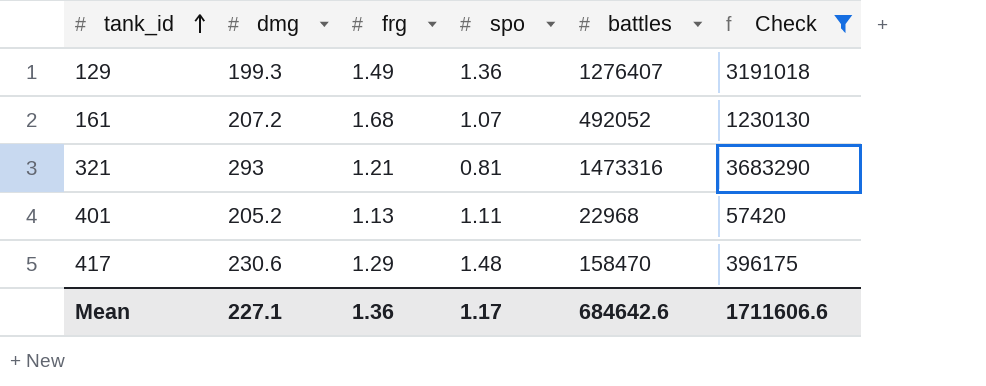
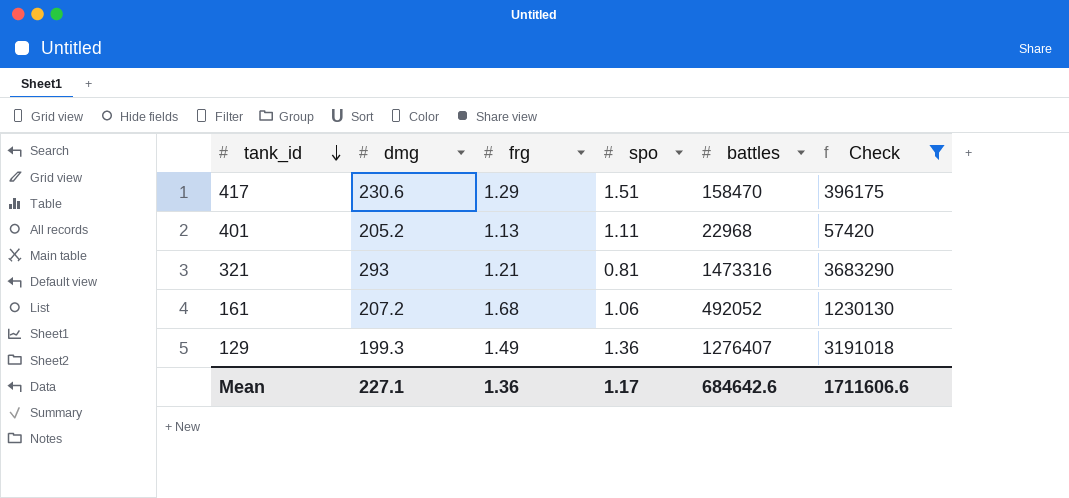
row order: tank_id ascending -> tank_id descending
417 | spo: 1.48 -> 1.51
161 | spo: 1.07 -> 1.06

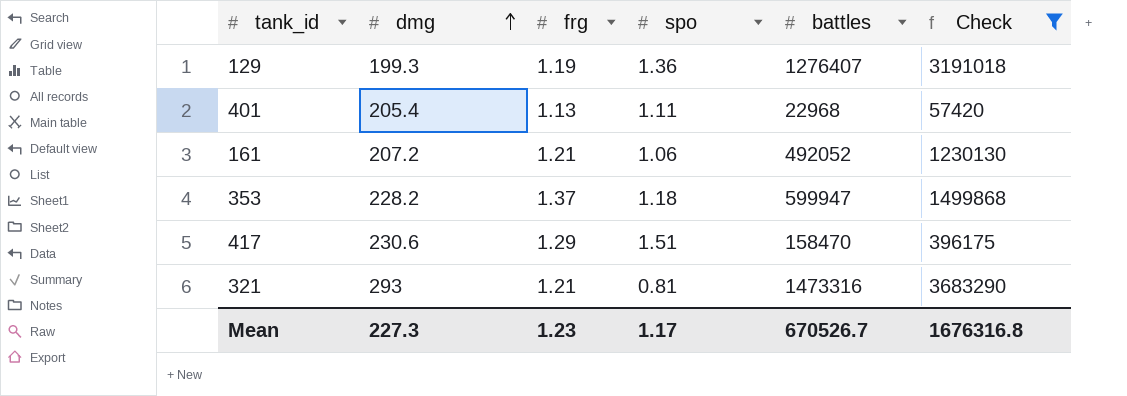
row order: tank_id descending -> dmg ascending
129 | frg: 1.49 -> 1.19
401 | dmg: 205.2 -> 205.4
161 | frg: 1.68 -> 1.21
row 353: none -> 228.2 | 1.37 | 1.18 | 599947 | 1499868
Mean | dmg: 227.1 -> 227.3
Mean | frg: 1.36 -> 1.23
Mean | battles: 684642.6 -> 670526.7
Mean | Check: 1711606.6 -> 1676316.8

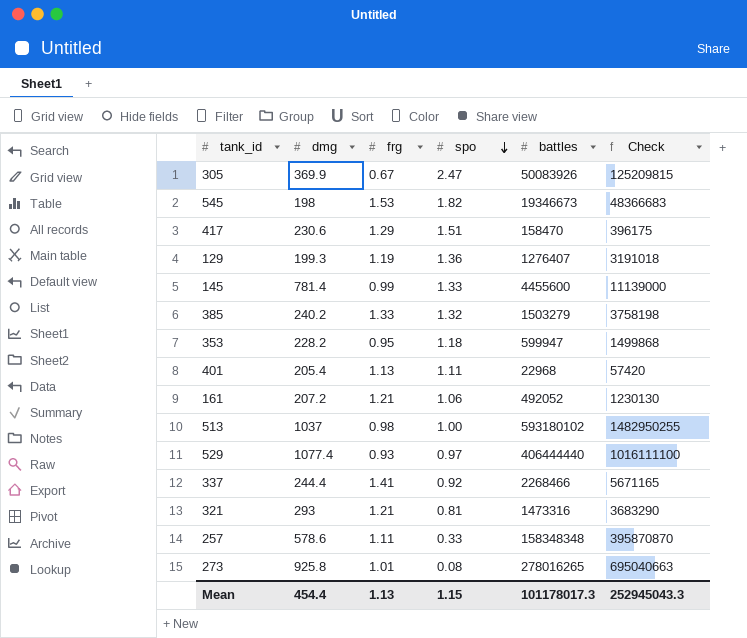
filter: Check <= 3683290 -> none
row order: dmg ascending -> spo descending
353 | frg: 1.37 -> 0.95
Mean | dmg: 227.3 -> 454.4
Mean | frg: 1.23 -> 1.13
Mean | spo: 1.17 -> 1.15
Mean | battles: 670526.7 -> 101178017.3
Mean | Check: 1676316.8 -> 252945043.3

